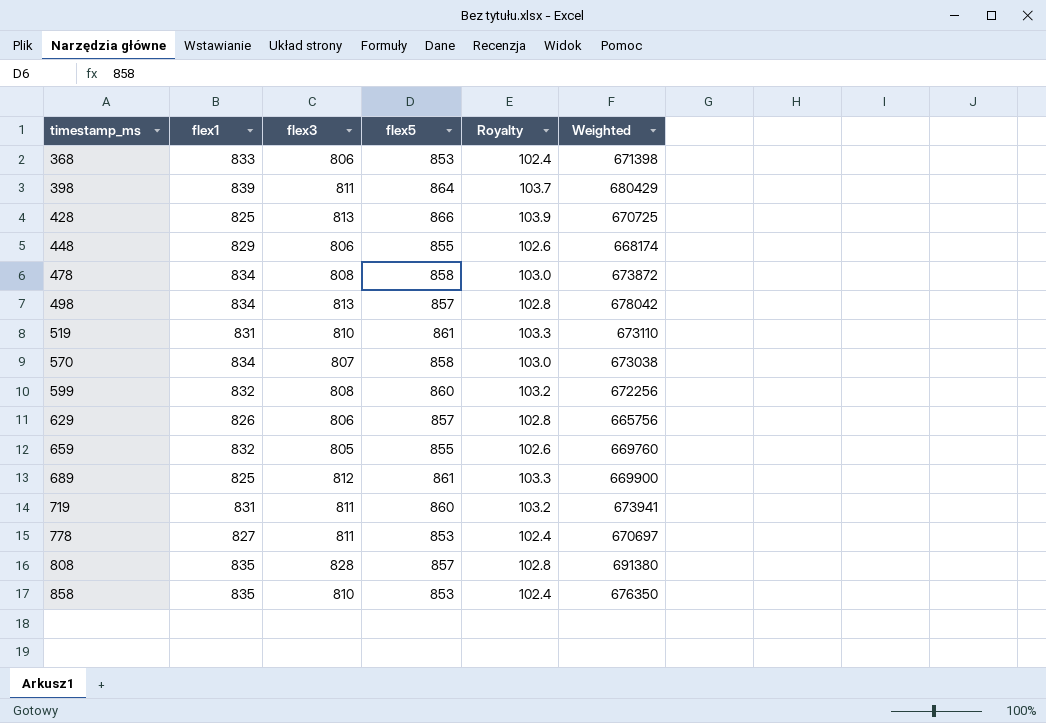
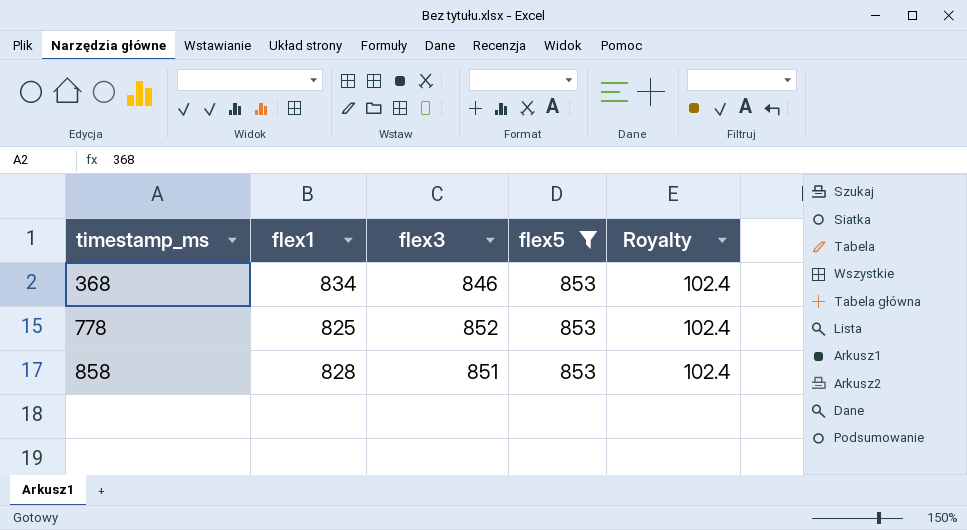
filter: none -> flex5 = 853
column Weighted | formula: [flex1] * [flex3] -> none
368 | flex1: 833 -> 834
368 | flex3: 806 -> 846
778 | flex1: 827 -> 825
778 | flex3: 811 -> 852
858 | flex1: 835 -> 828
858 | flex3: 810 -> 851

